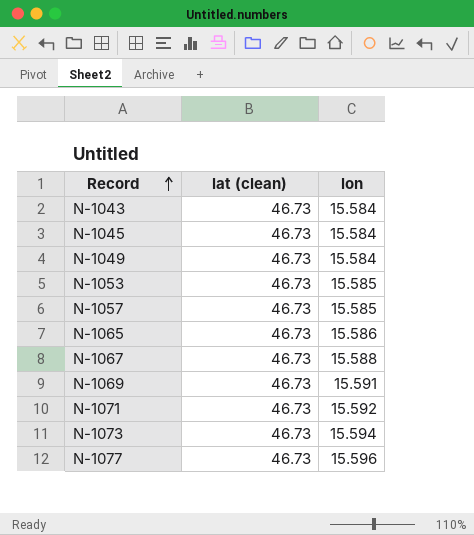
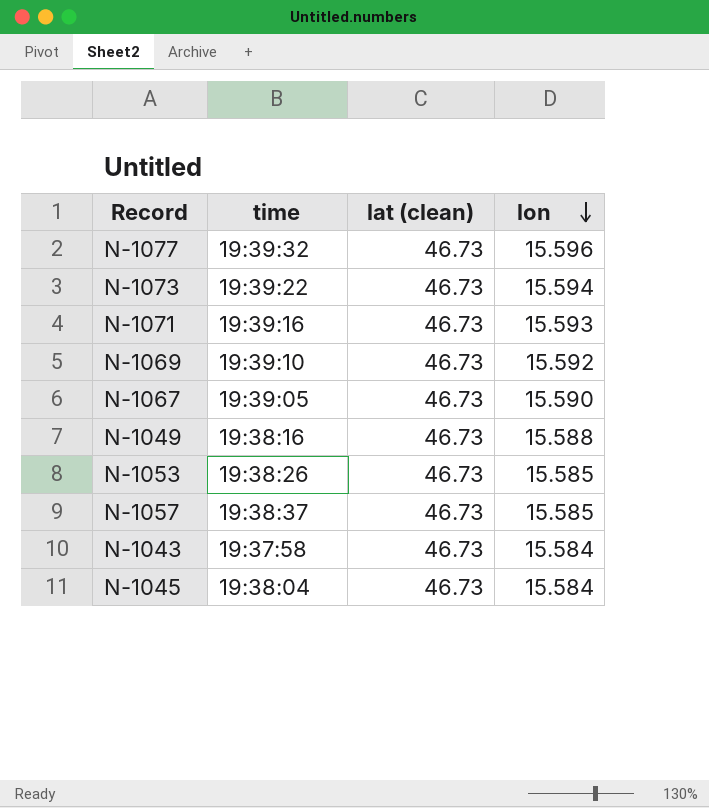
row order: Record ascending -> lon descending
column time | position: none -> 2
row N-1065: 46.73 | 15.586 -> none
N-1071 | lon: 15.592 -> 15.593
N-1069 | lon: 15.591 -> 15.592
N-1067 | lon: 15.588 -> 15.590
N-1049 | lon: 15.584 -> 15.588

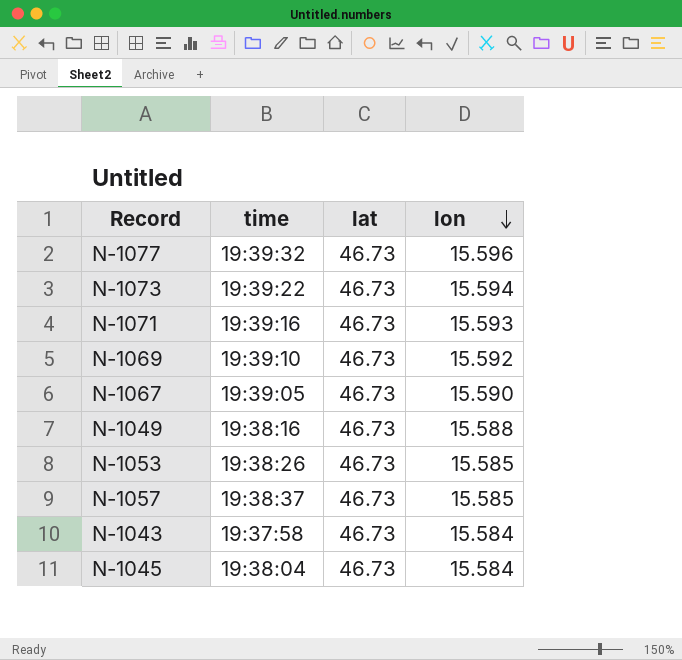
column name: lat (clean) -> lat

